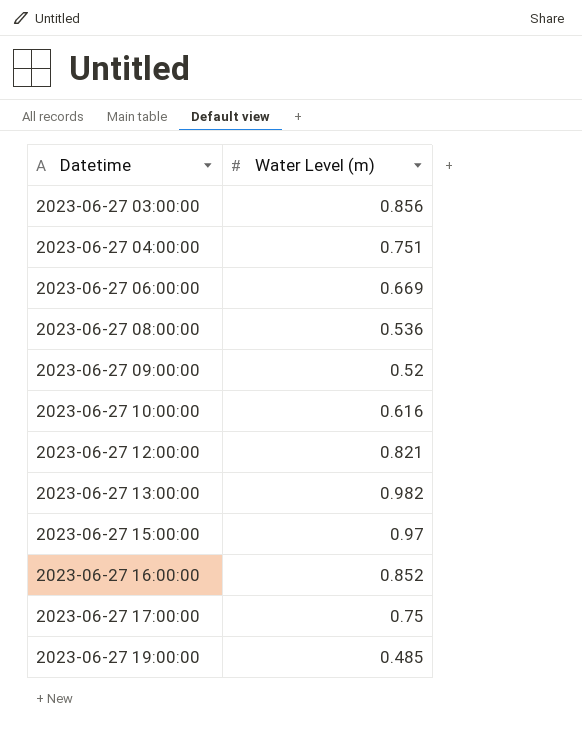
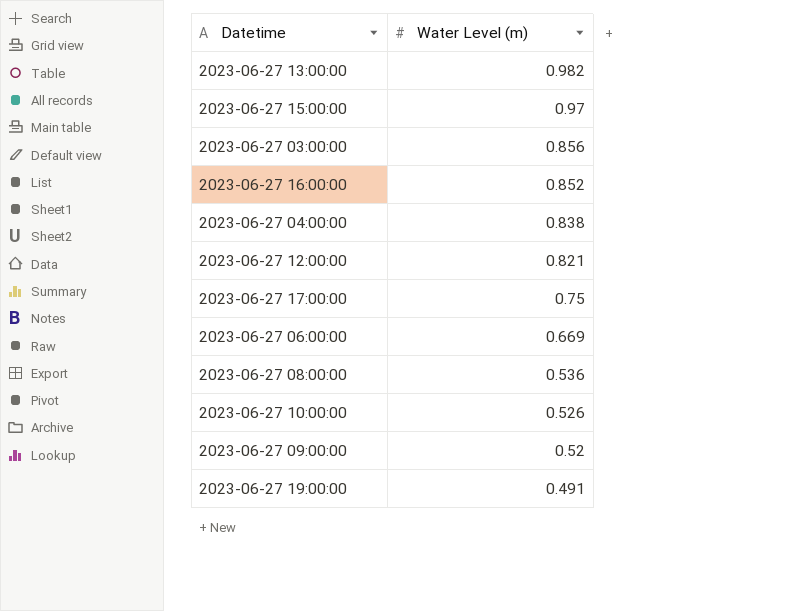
row order: Datetime ascending -> Water Level (m) descending
2023-06-27 04:00:00 | Water Level (m): 0.751 -> 0.838
2023-06-27 10:00:00 | Water Level (m): 0.616 -> 0.526
2023-06-27 19:00:00 | Water Level (m): 0.485 -> 0.491

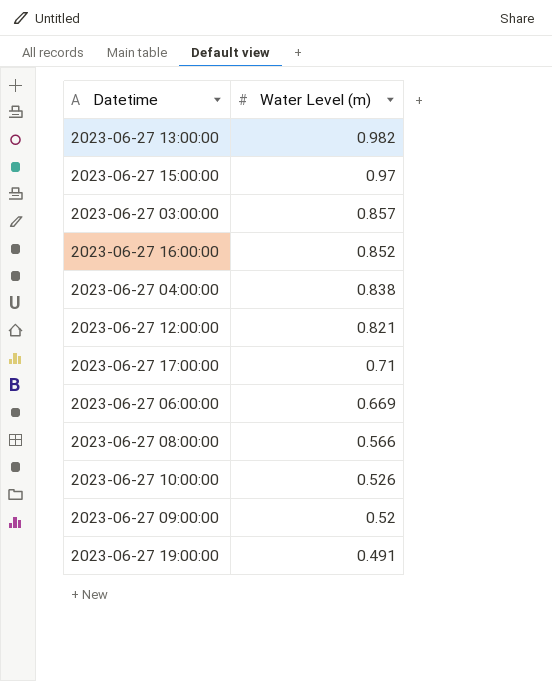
2023-06-27 03:00:00 | Water Level (m): 0.856 -> 0.857
2023-06-27 17:00:00 | Water Level (m): 0.75 -> 0.71
2023-06-27 08:00:00 | Water Level (m): 0.536 -> 0.566

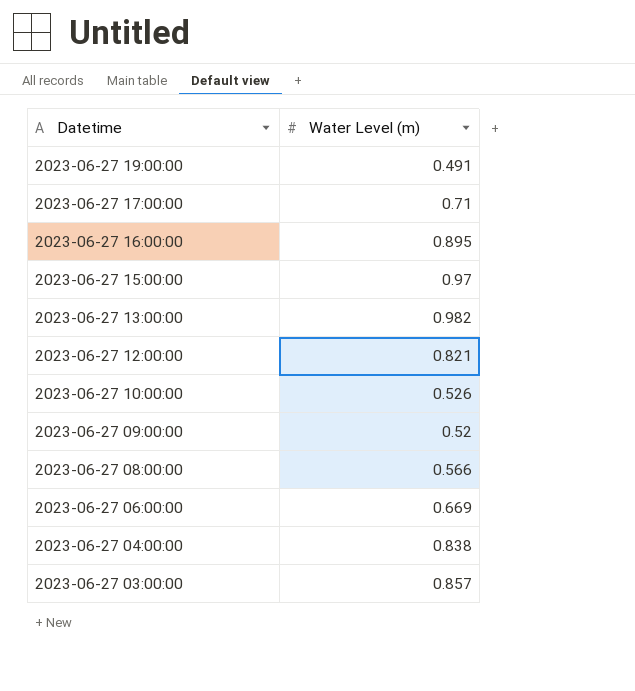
row order: Water Level (m) descending -> Datetime descending
2023-06-27 16:00:00 | Water Level (m): 0.852 -> 0.895

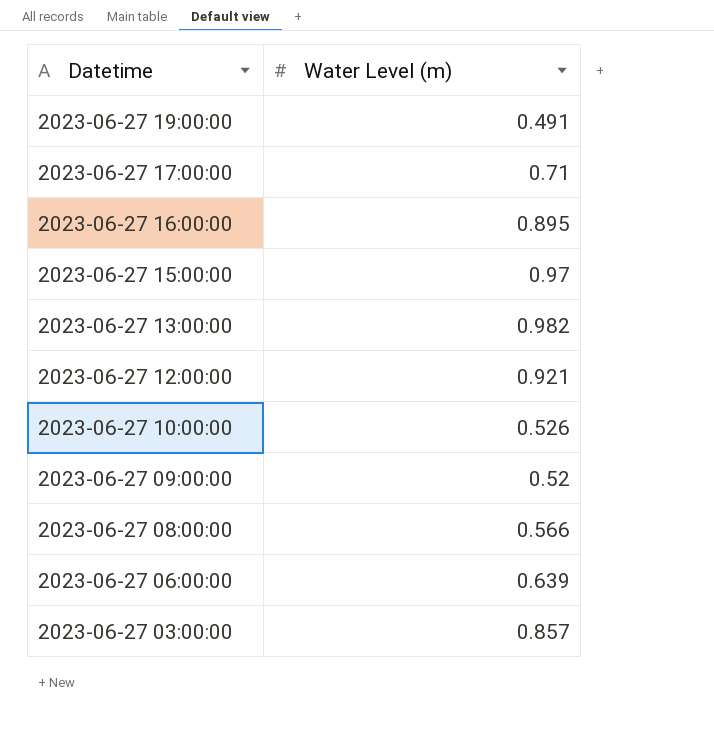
row 2023-06-27 04:00:00: 0.838 -> none
2023-06-27 12:00:00 | Water Level (m): 0.821 -> 0.921
2023-06-27 06:00:00 | Water Level (m): 0.669 -> 0.639

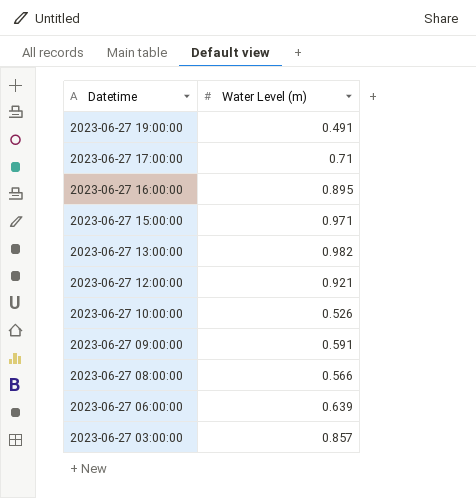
2023-06-27 15:00:00 | Water Level (m): 0.97 -> 0.971
2023-06-27 09:00:00 | Water Level (m): 0.52 -> 0.591

